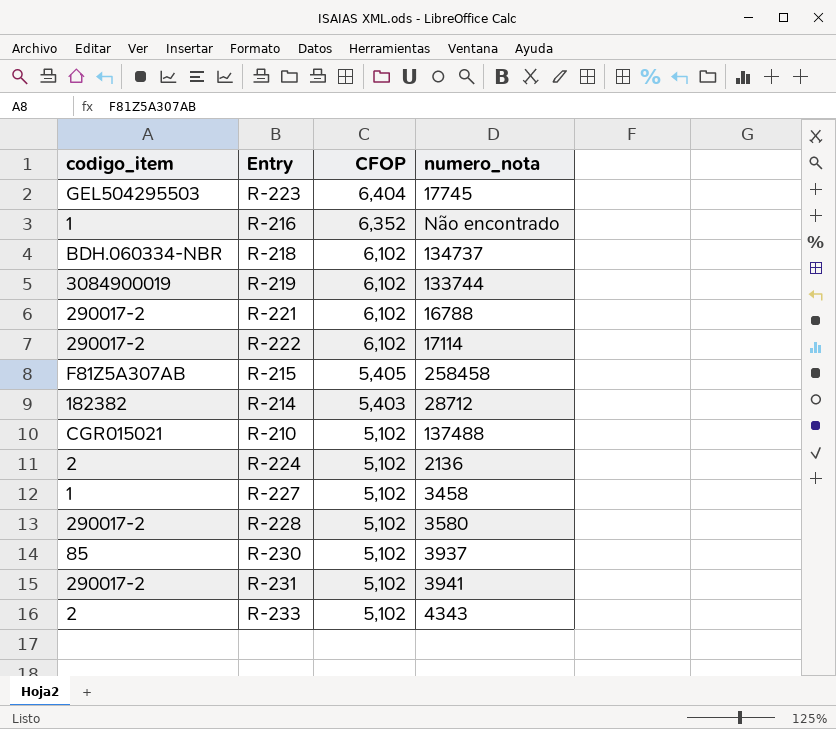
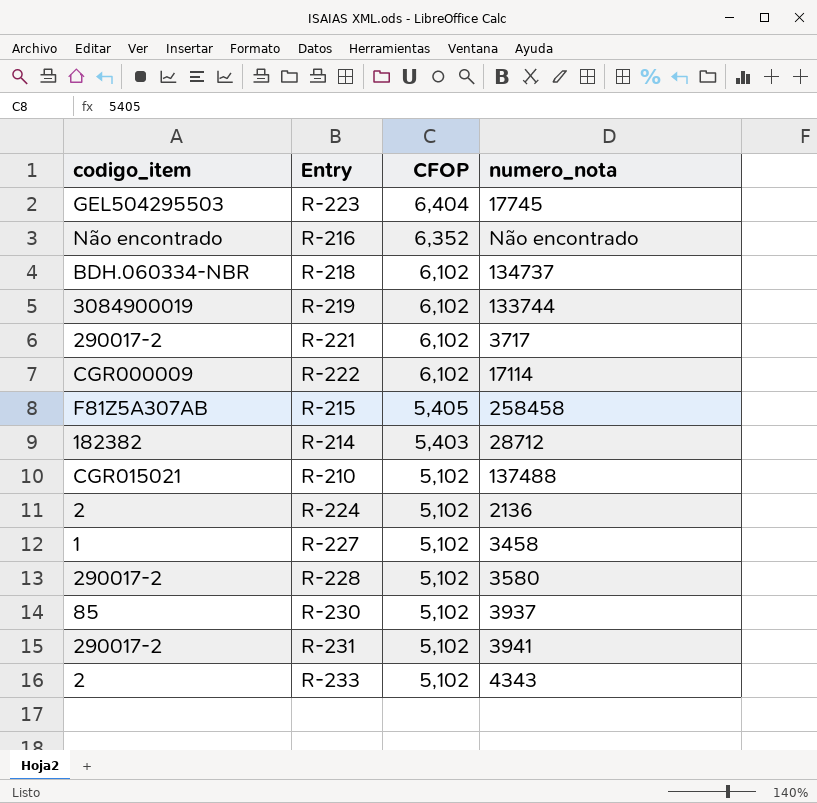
R-216 | codigo_item: 1 -> Não encontrado
R-221 | numero_nota: 16788 -> 3717
R-222 | codigo_item: 290017-2 -> CGR000009

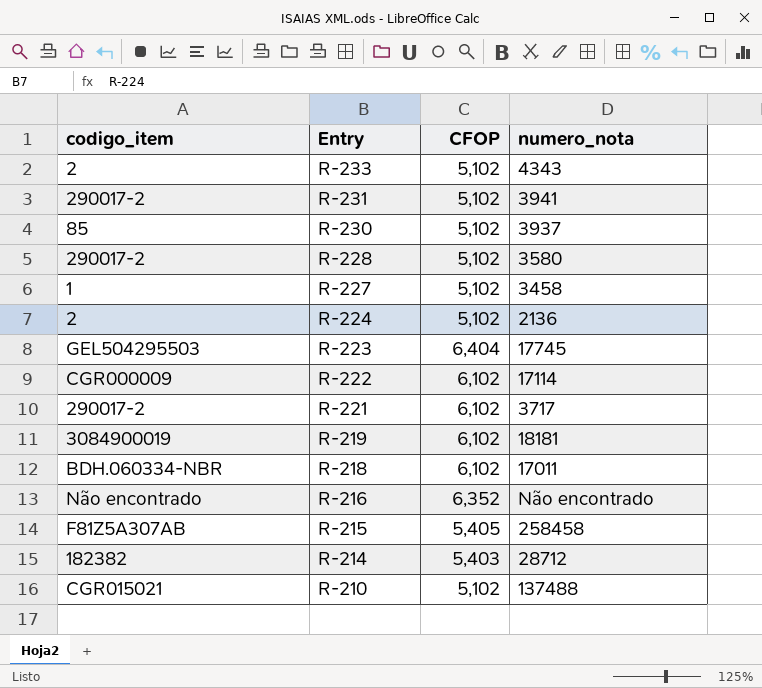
row order: CFOP descending -> Entry descending
R-219 | numero_nota: 133744 -> 18181
R-218 | numero_nota: 134737 -> 17011

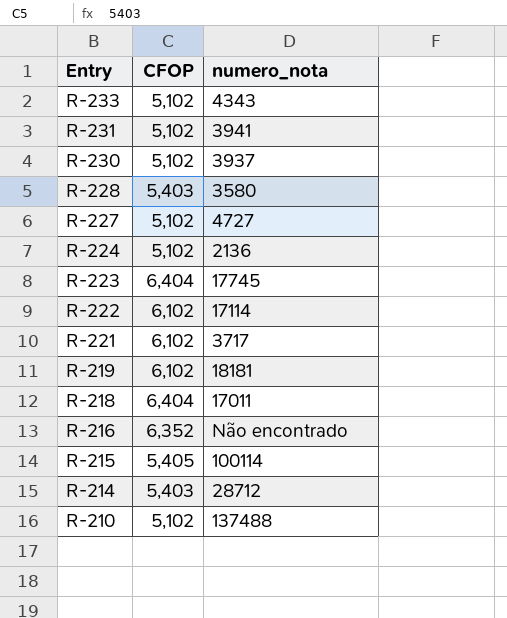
column codigo_item | position: 1 -> none
R-228 | CFOP: 5,102 -> 5,403
R-227 | numero_nota: 3458 -> 4727
R-218 | CFOP: 6,102 -> 6,404
R-215 | numero_nota: 258458 -> 100114

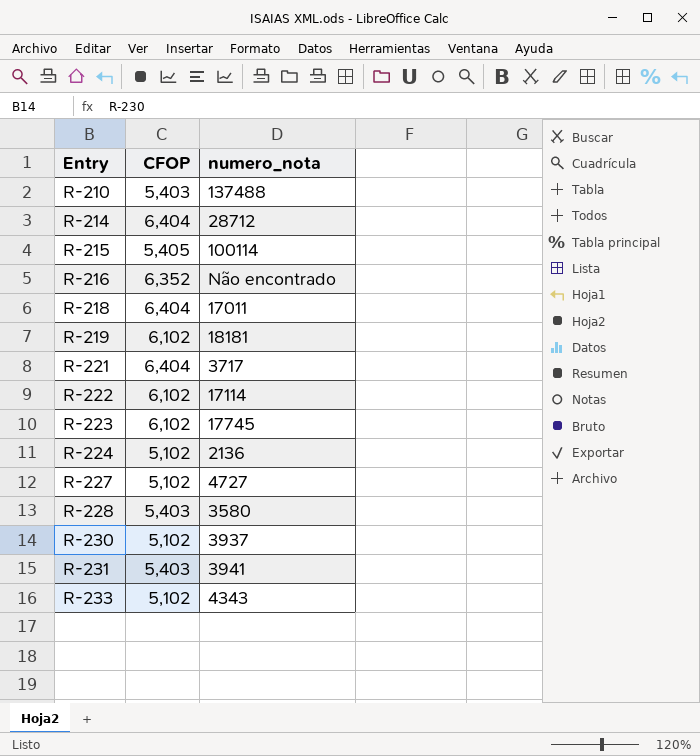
row order: Entry descending -> Entry ascending
R-210 | CFOP: 5,102 -> 5,403
R-214 | CFOP: 5,403 -> 6,404
R-221 | CFOP: 6,102 -> 6,404
R-223 | CFOP: 6,404 -> 6,102
R-231 | CFOP: 5,102 -> 5,403

